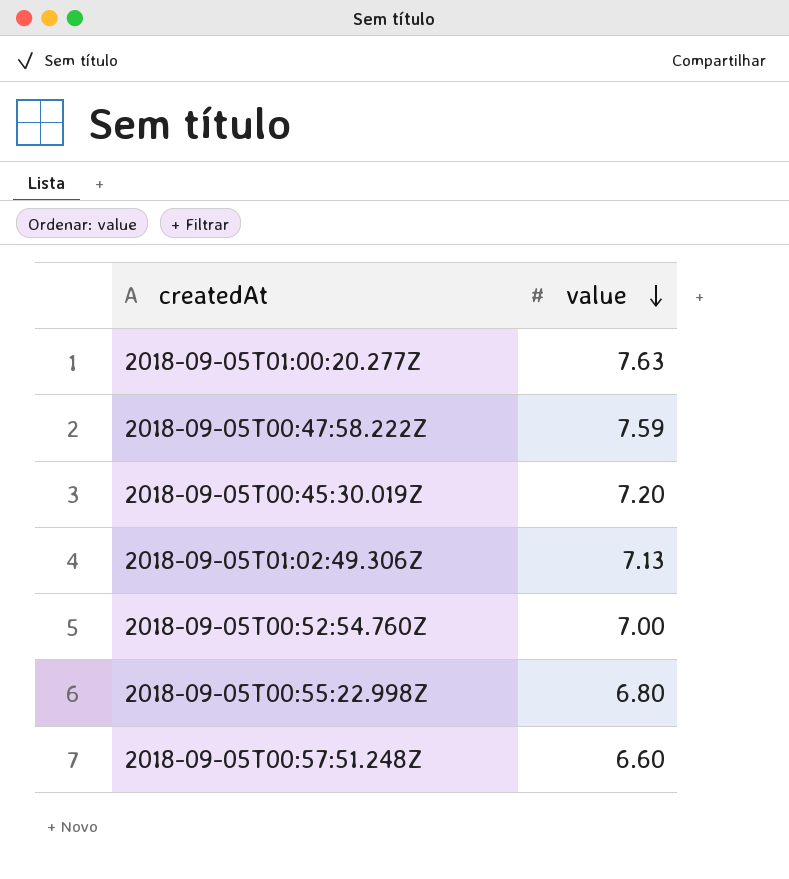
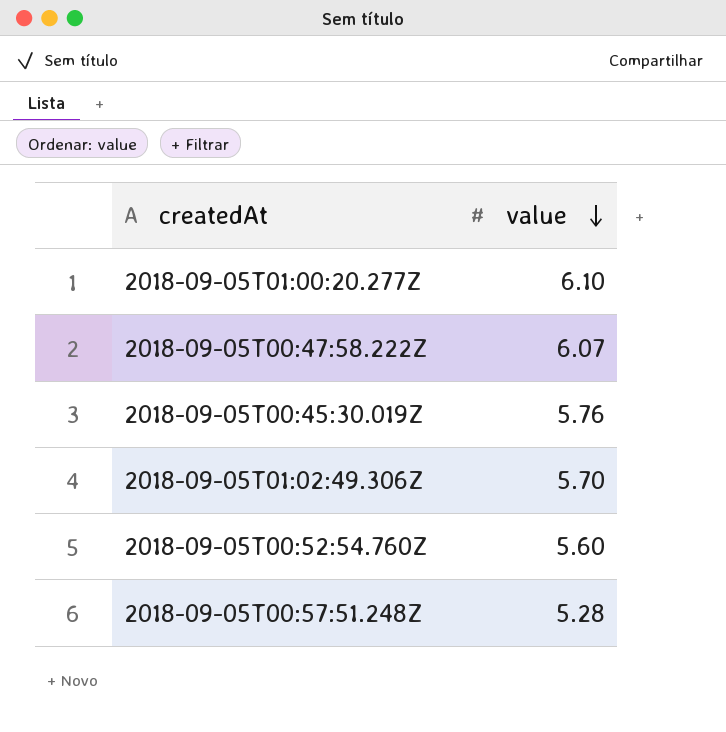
row 2018-09-05T00:55:22.998Z: 6.80 -> none
2018-09-05T01:00:20.277Z | value: 7.63 -> 6.10
2018-09-05T00:47:58.222Z | value: 7.59 -> 6.07
2018-09-05T00:45:30.019Z | value: 7.20 -> 5.76
2018-09-05T01:02:49.306Z | value: 7.13 -> 5.70
2018-09-05T00:52:54.760Z | value: 7.00 -> 5.60
2018-09-05T00:57:51.248Z | value: 6.60 -> 5.28

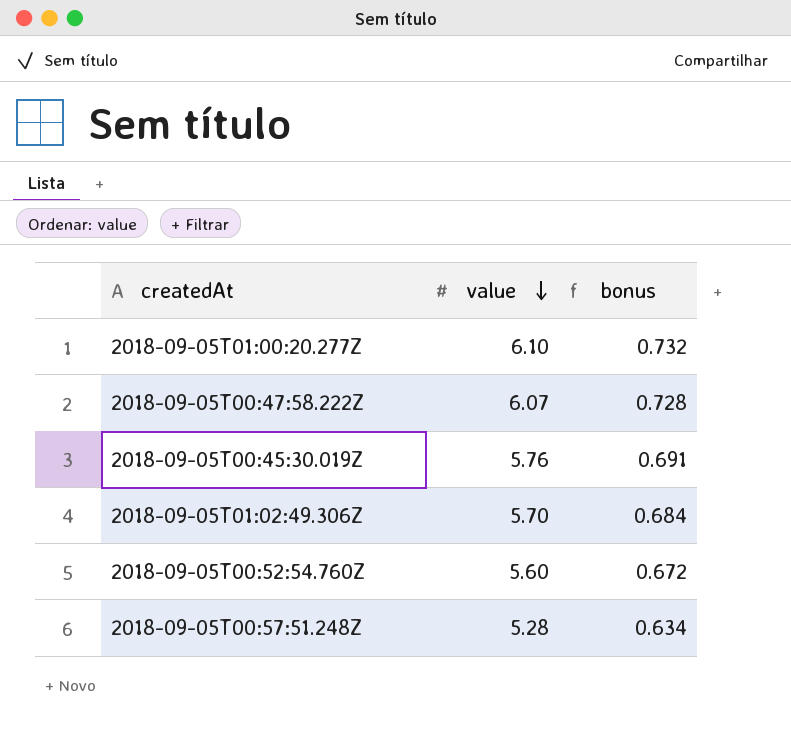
column bonus | formula: none -> [value] * 0.12

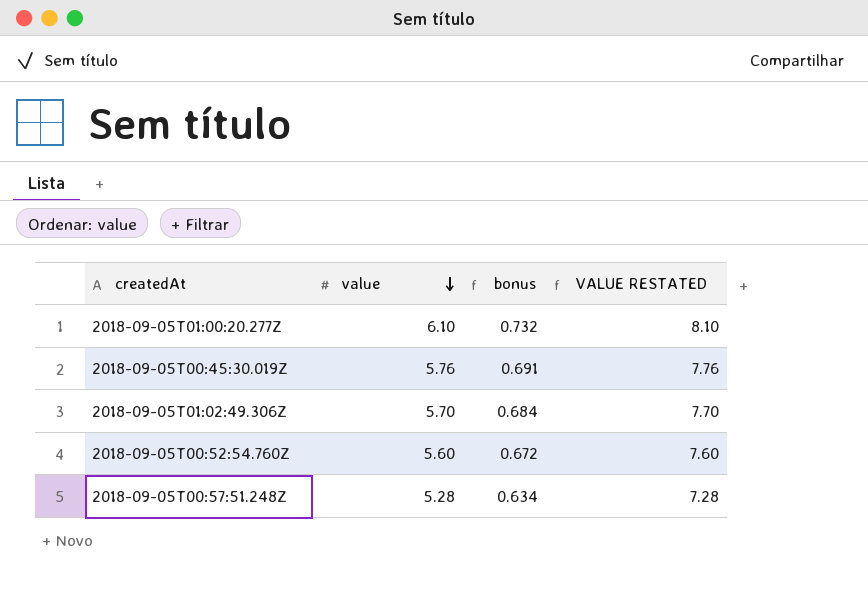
column VALUE RESTATED | formula: none -> [value] + 2
row 2018-09-05T00:47:58.222Z: 6.07 | 0.728 -> none

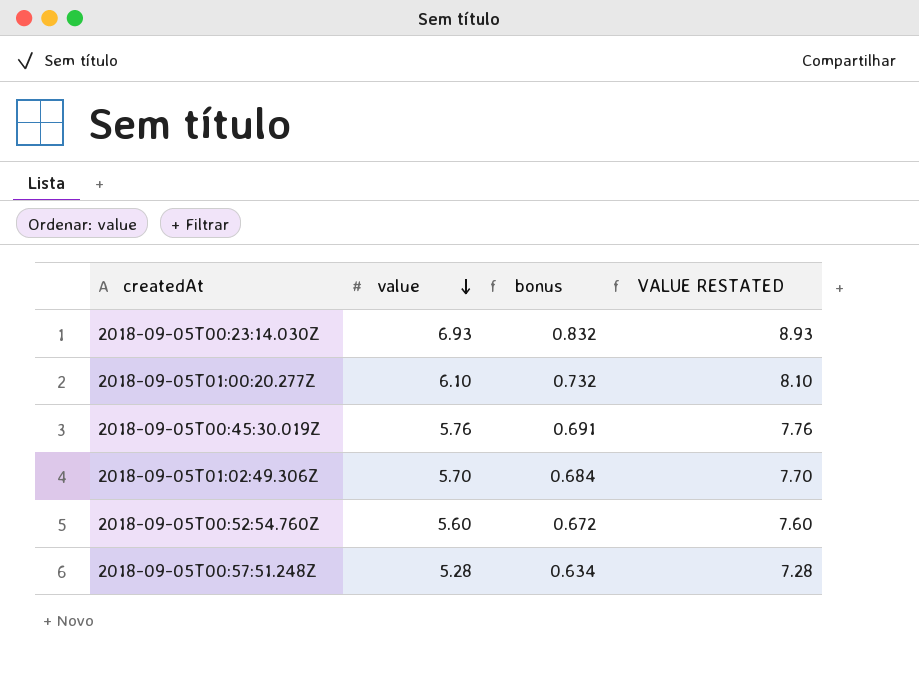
row 2018-09-05T00:23:14.030Z: none -> 6.93 | 0.832 | 8.93

